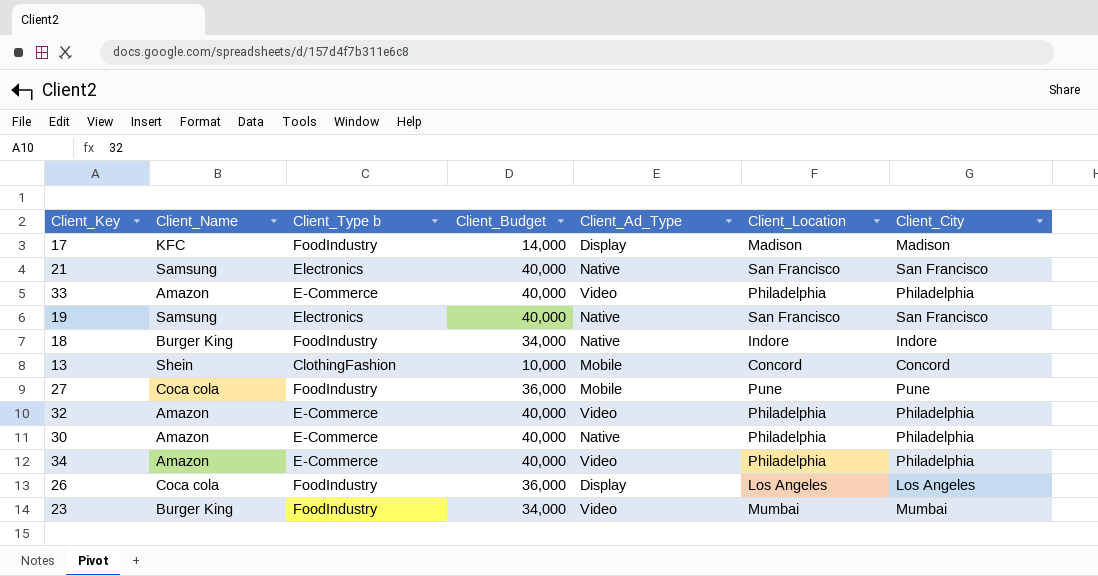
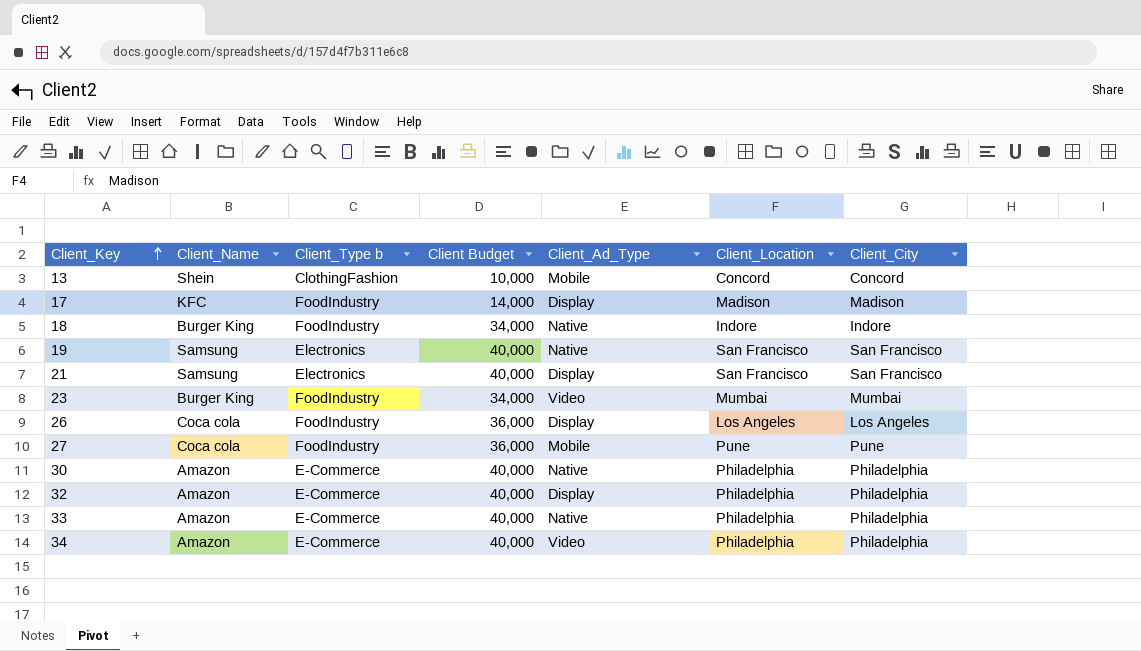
row order: none -> Client_Key ascending
column name: Client_Budget -> Client Budget
21 | Client_Ad_Type: Native -> Display
32 | Client_Ad_Type: Video -> Display
33 | Client_Ad_Type: Video -> Native

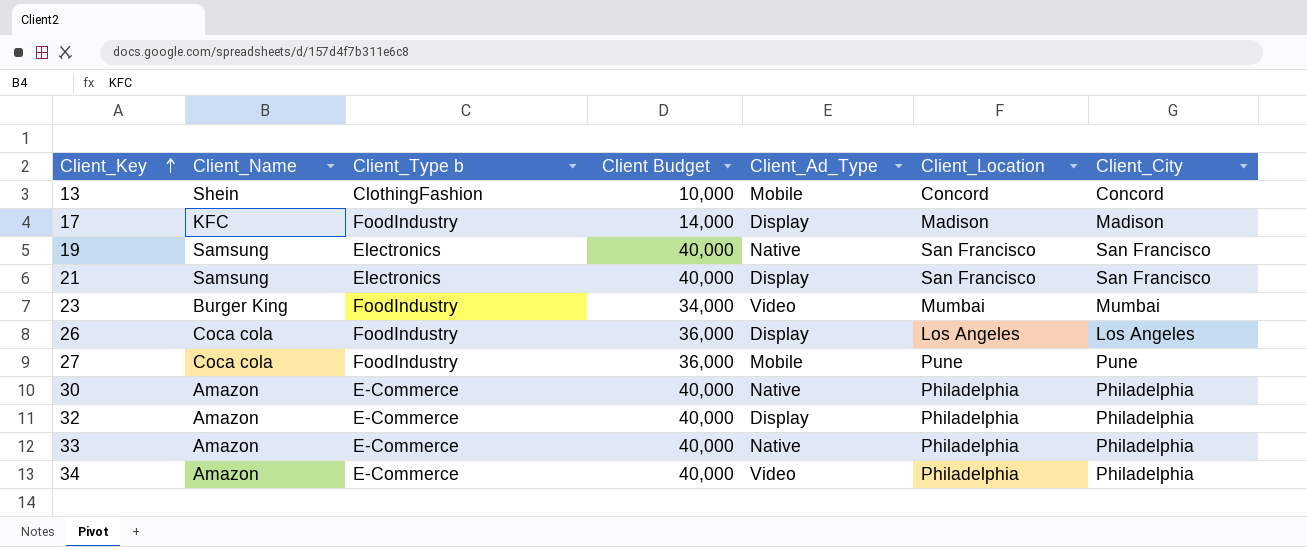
row 18: Burger King | FoodIndustry | 34,000 | Native | Indore | Indore -> none

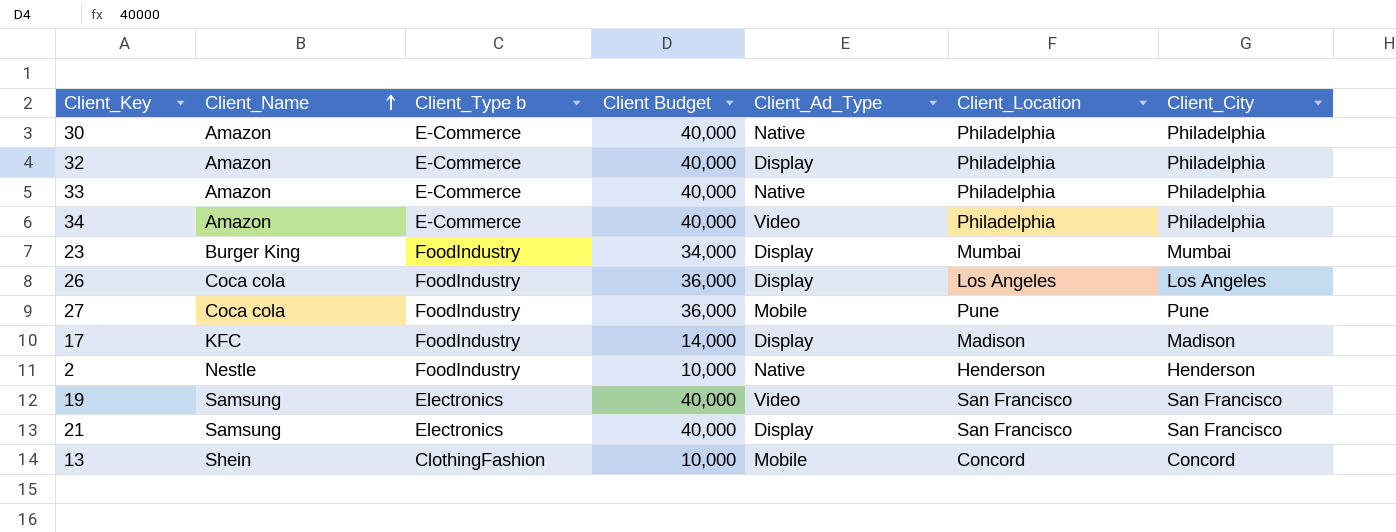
row order: Client_Key ascending -> Client_Name ascending
23 | Client_Ad_Type: Video -> Display
row 2: none -> Nestle | FoodIndustry | 10,000 | Native | Henderson | Henderson
19 | Client_Ad_Type: Native -> Video

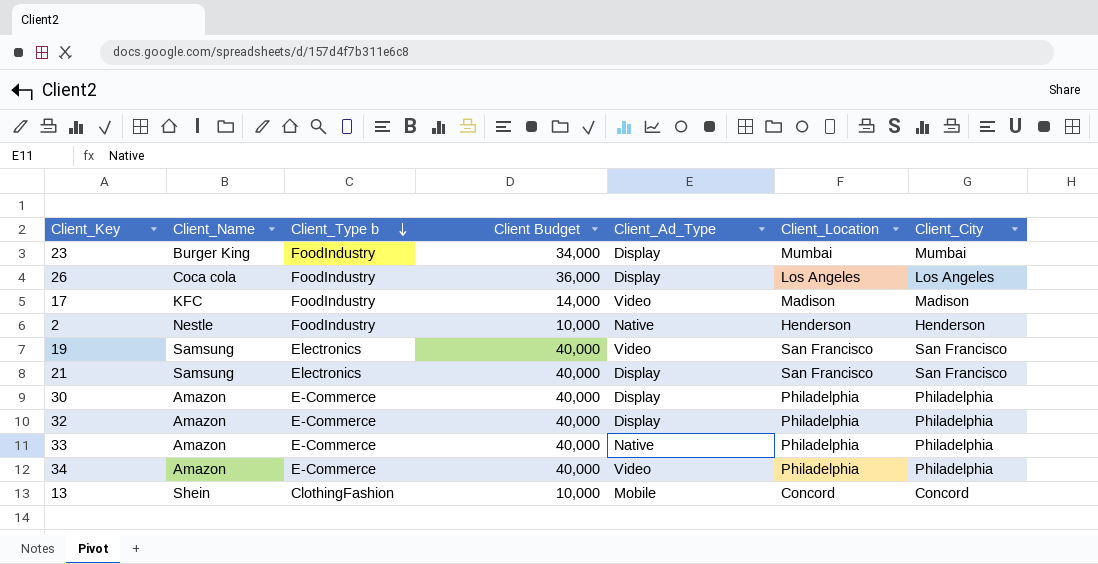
row order: Client_Name ascending -> Client_Type b descending
row 27: Coca cola | FoodIndustry | 36,000 | Mobile | Pune | Pune -> none
17 | Client_Ad_Type: Display -> Video
30 | Client_Ad_Type: Native -> Display

